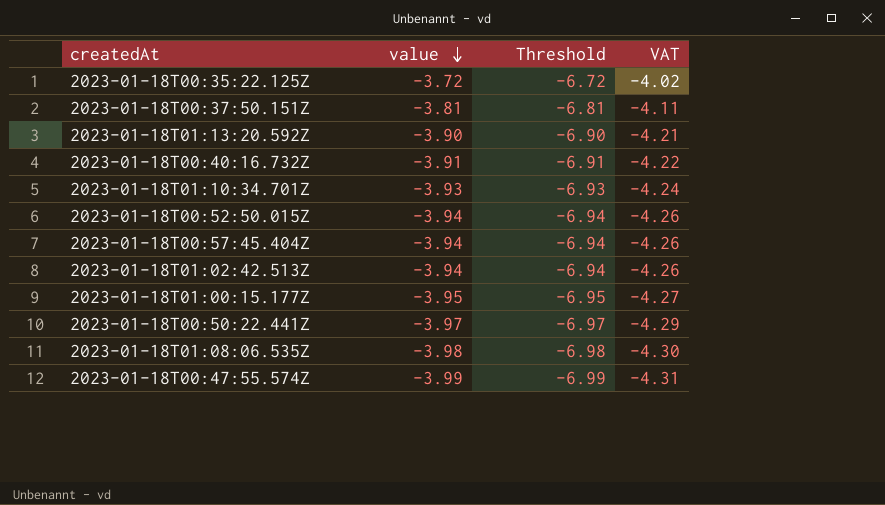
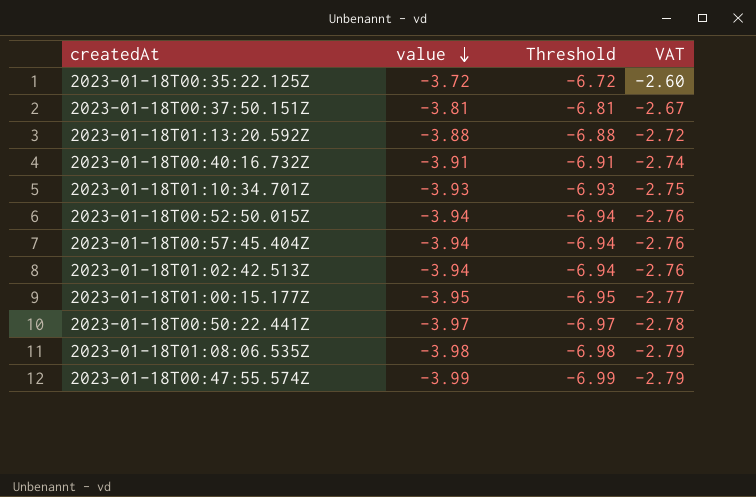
column VAT | formula: [value] * 1.08 -> [value] * 0.7
2023-01-18T01:13:20.592Z | value: -3.90 -> -3.88
2023-01-18T01:13:20.592Z | Threshold: -6.90 -> -6.88

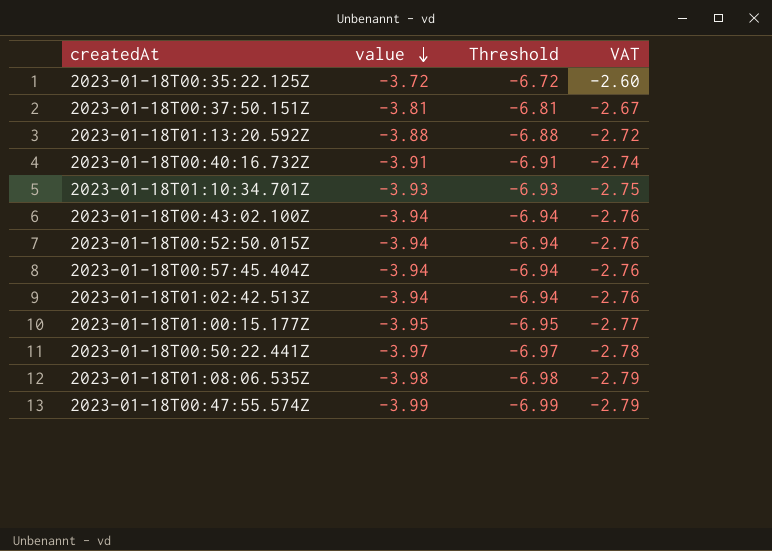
row 2023-01-18T00:43:02.100Z: none -> -3.94 | -6.94 | -2.76

